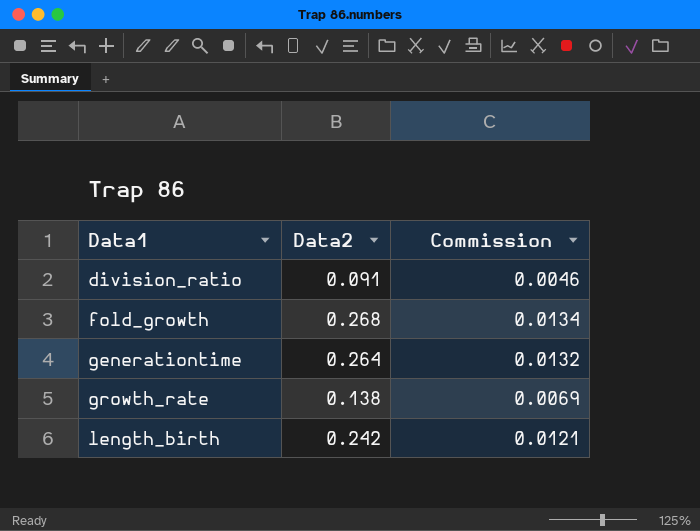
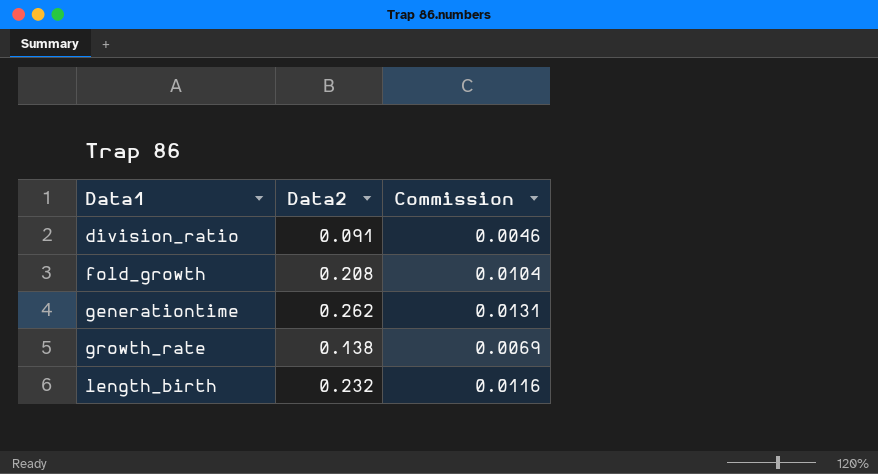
fold_growth | Data2: 0.268 -> 0.208
fold_growth | Commission: 0.0134 -> 0.0104
generationtime | Data2: 0.264 -> 0.262
generationtime | Commission: 0.0132 -> 0.0131
length_birth | Data2: 0.242 -> 0.232
length_birth | Commission: 0.0121 -> 0.0116

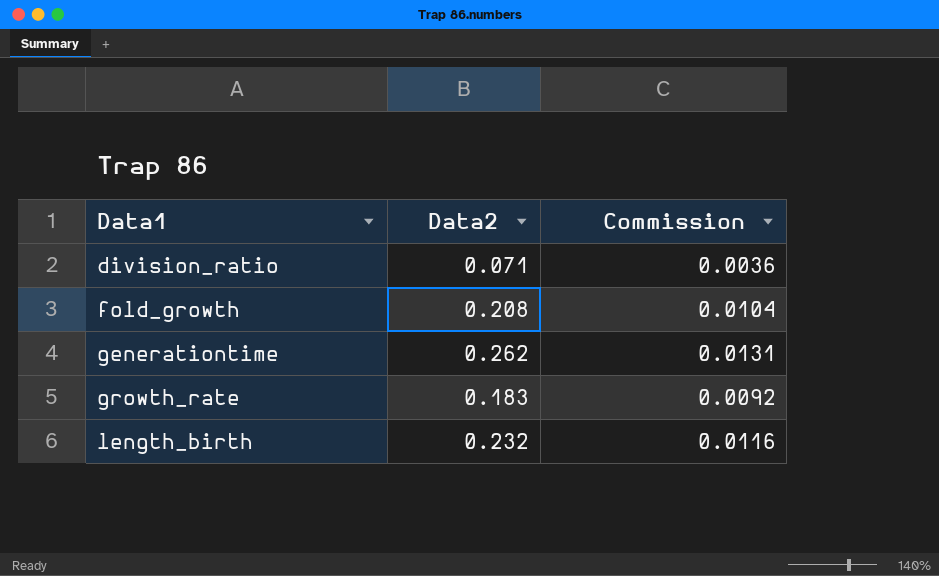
division_ratio | Data2: 0.091 -> 0.071
division_ratio | Commission: 0.0046 -> 0.0036
growth_rate | Data2: 0.138 -> 0.183
growth_rate | Commission: 0.0069 -> 0.0092

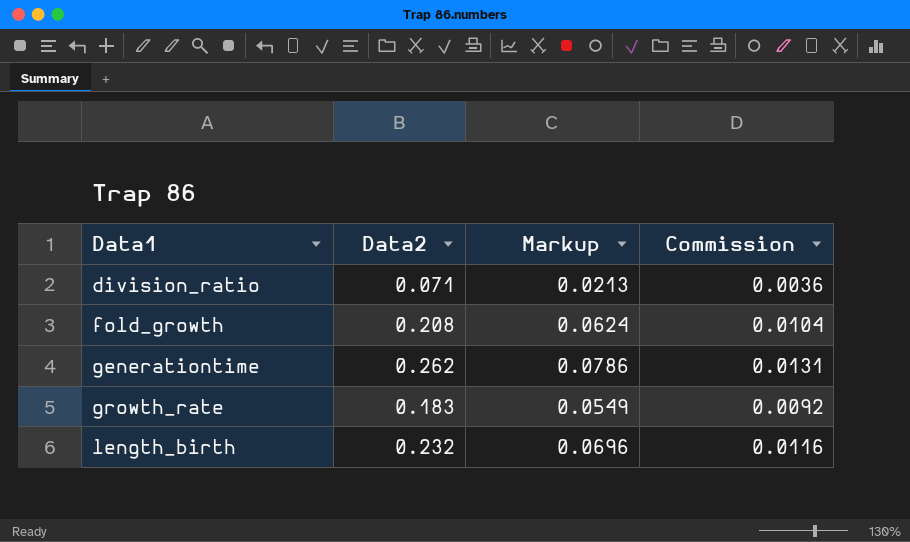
column Markup | formula: none -> [Data2] * 0.3

